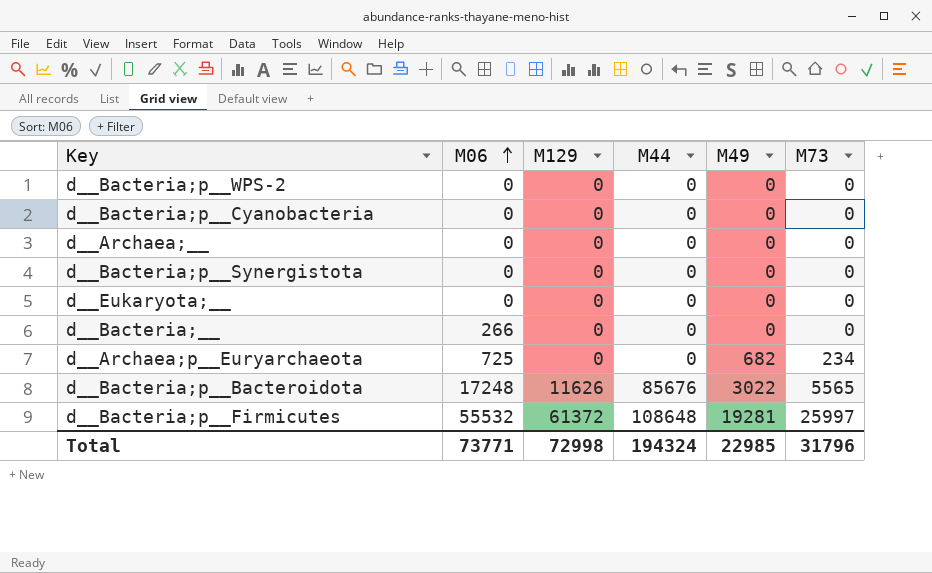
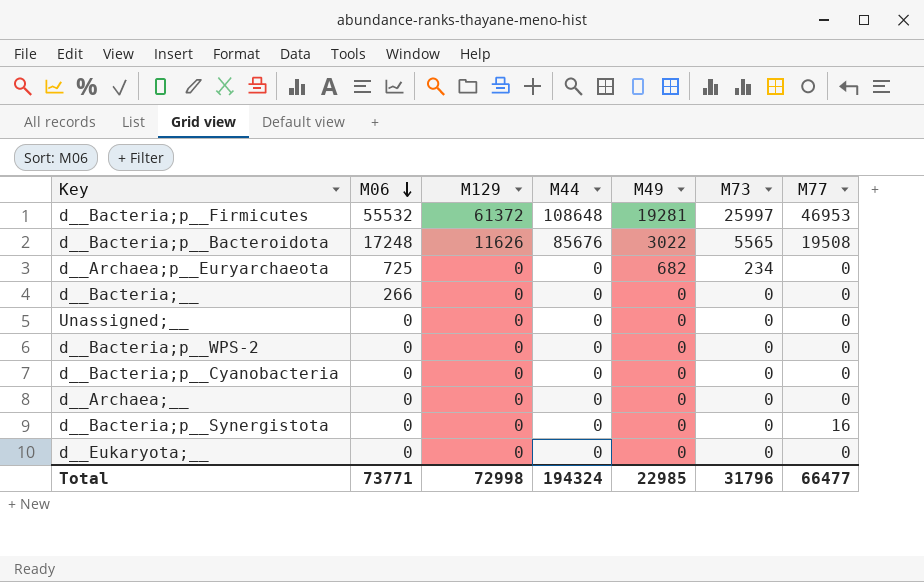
row order: M06 ascending -> M06 descending
column M77 | position: none -> 7
row Unassigned;__: none -> 0 | 0 | 0 | 0 | 0 | 0

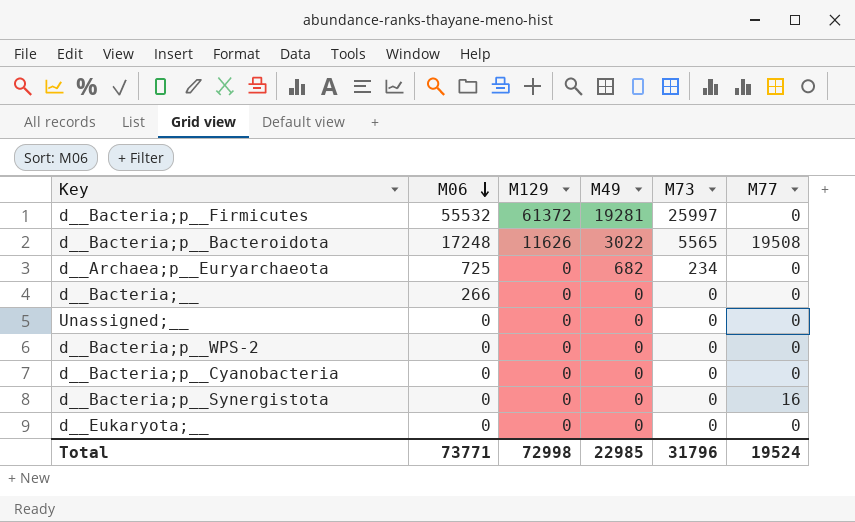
column M44 | position: 4 -> none
row d__Archaea;__: 0 | 0 | 0 | 0 | 0 | 0 -> none
d__Bacteria;p__Firmicutes | M77: 46953 -> 0
Total | M77: 66477 -> 19524

